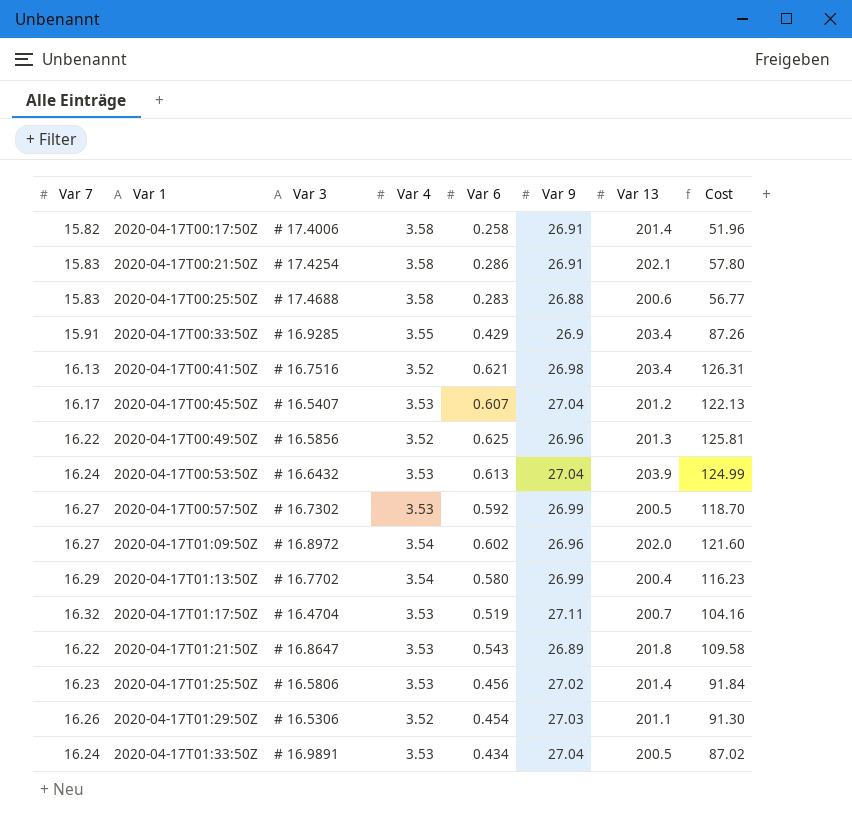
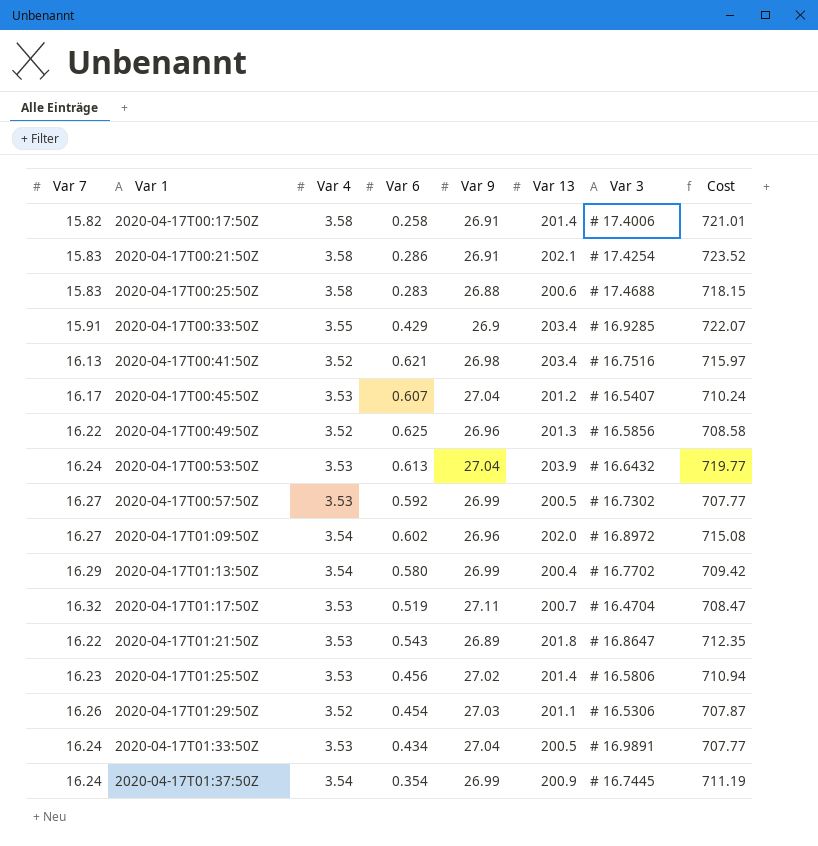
column Var 3 | position: 3 -> 7
column Cost | formula: [Var 6] * [Var 13] -> [Var 4] * [Var 13]
row 2020-04-17T01:37:50Z: none -> 16.24 | 3.54 | 0.354 | 26.99 | 200.9 | # 16.7445 | 711.19

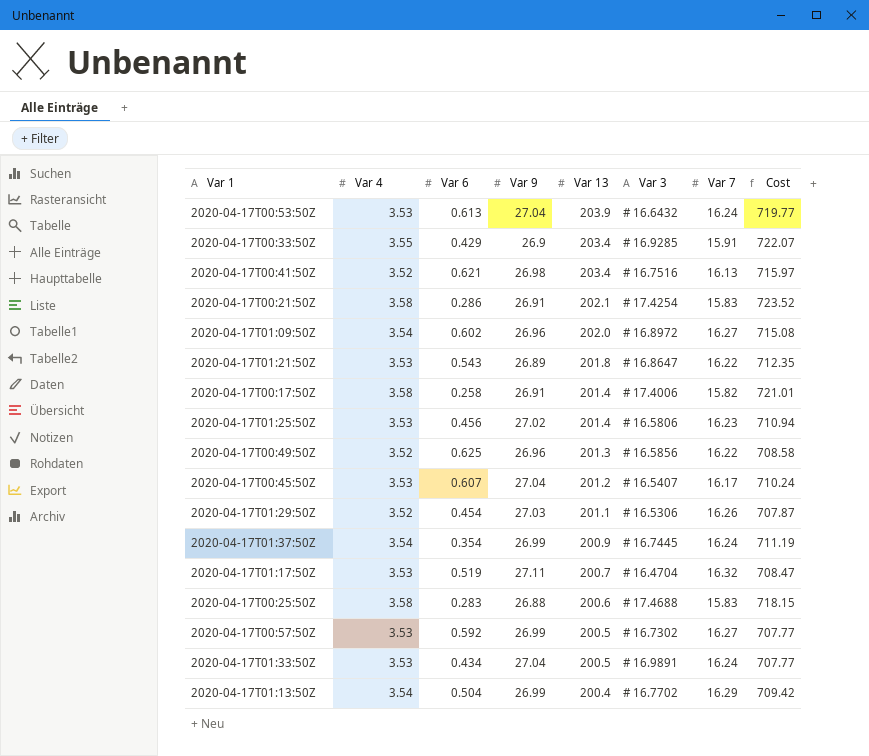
row order: Var 1 ascending -> Var 13 descending
column Var 7 | position: 1 -> 7
2020-04-17T01:13:50Z | Var 6: 0.580 -> 0.504

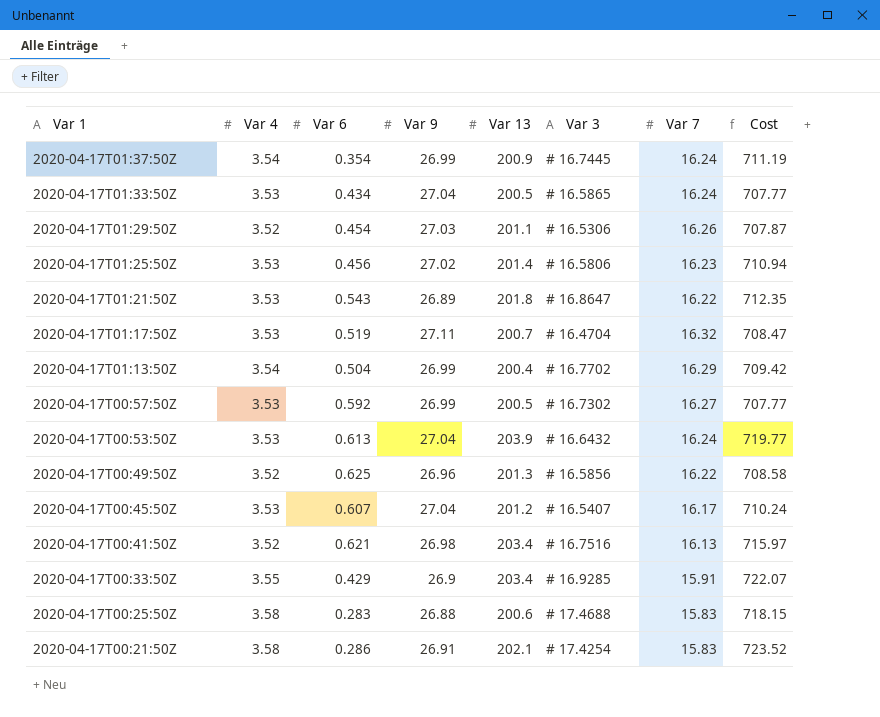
row order: Var 13 descending -> Var 1 descending
row 2020-04-17T01:09:50Z: 3.54 | 0.602 | 26.96 | 202.0 | # 16.8972 | 16.27 | 715.08 -> none
row 2020-04-17T00:17:50Z: 3.58 | 0.258 | 26.91 | 201.4 | # 17.4006 | 15.82 | 721.01 -> none
2020-04-17T01:33:50Z | Var 3: # 16.9891 -> # 16.5865

